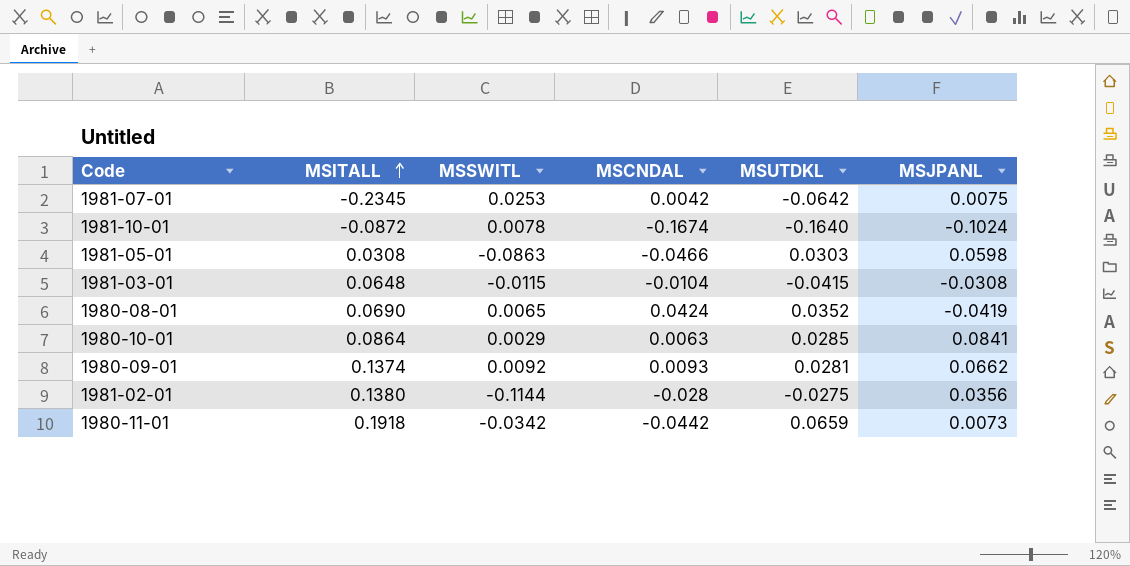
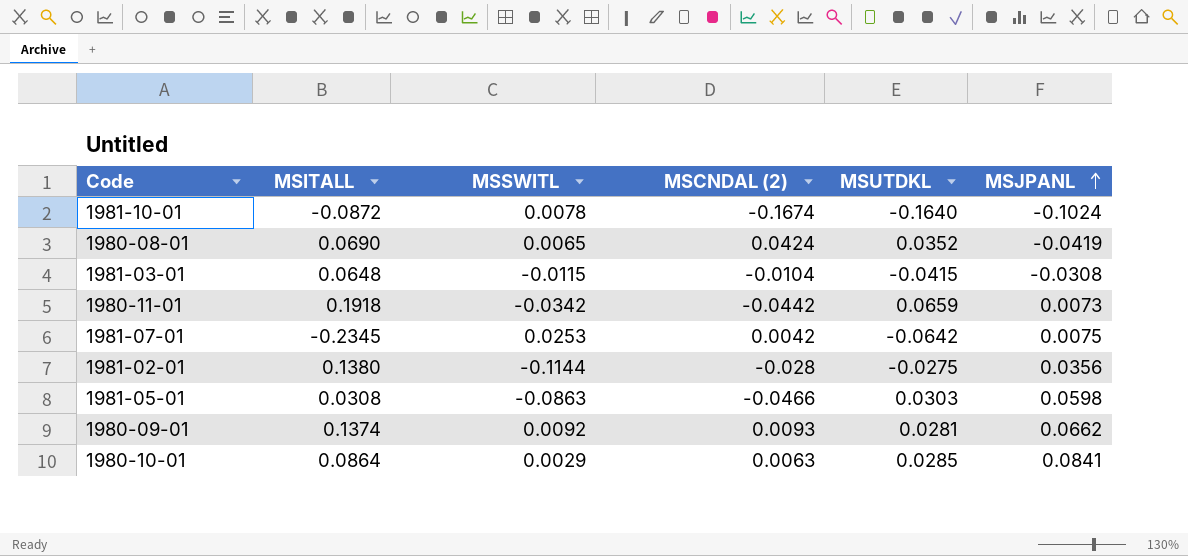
row order: MSITALL ascending -> MSJPANL ascending
column name: MSCNDAL -> MSCNDAL (2)

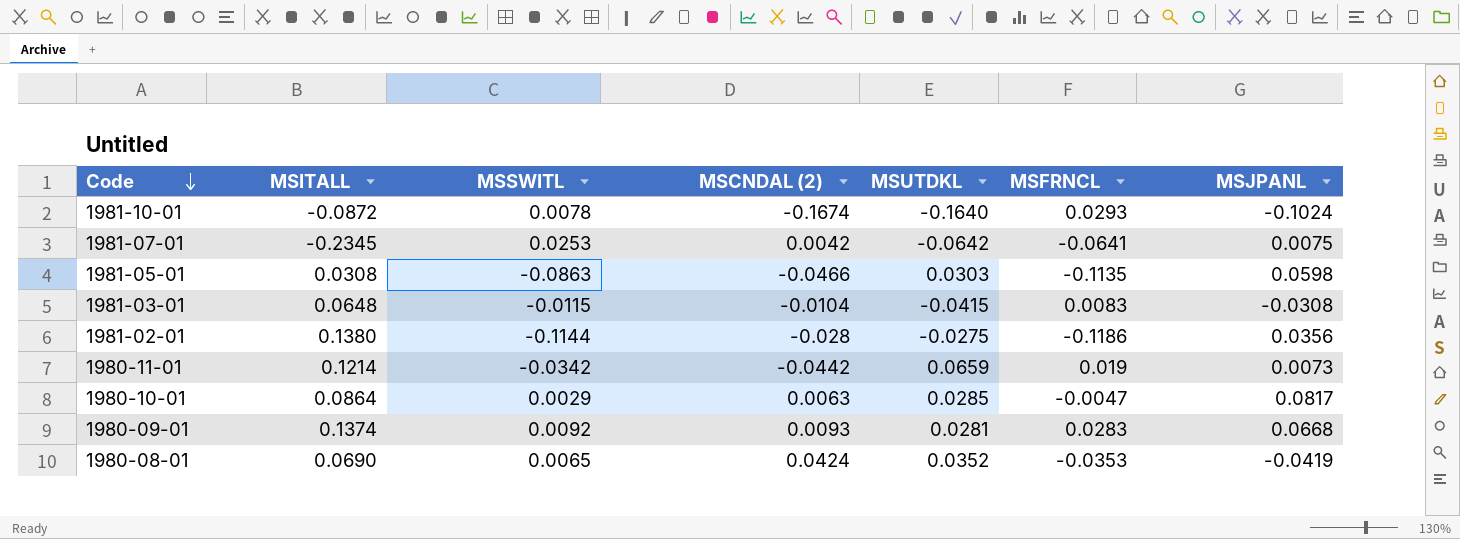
row order: MSJPANL ascending -> Code descending
column MSFRNCL | position: none -> 6
1980-11-01 | MSITALL: 0.1918 -> 0.1214
1980-10-01 | MSJPANL: 0.0841 -> 0.0817
1980-09-01 | MSJPANL: 0.0662 -> 0.0668

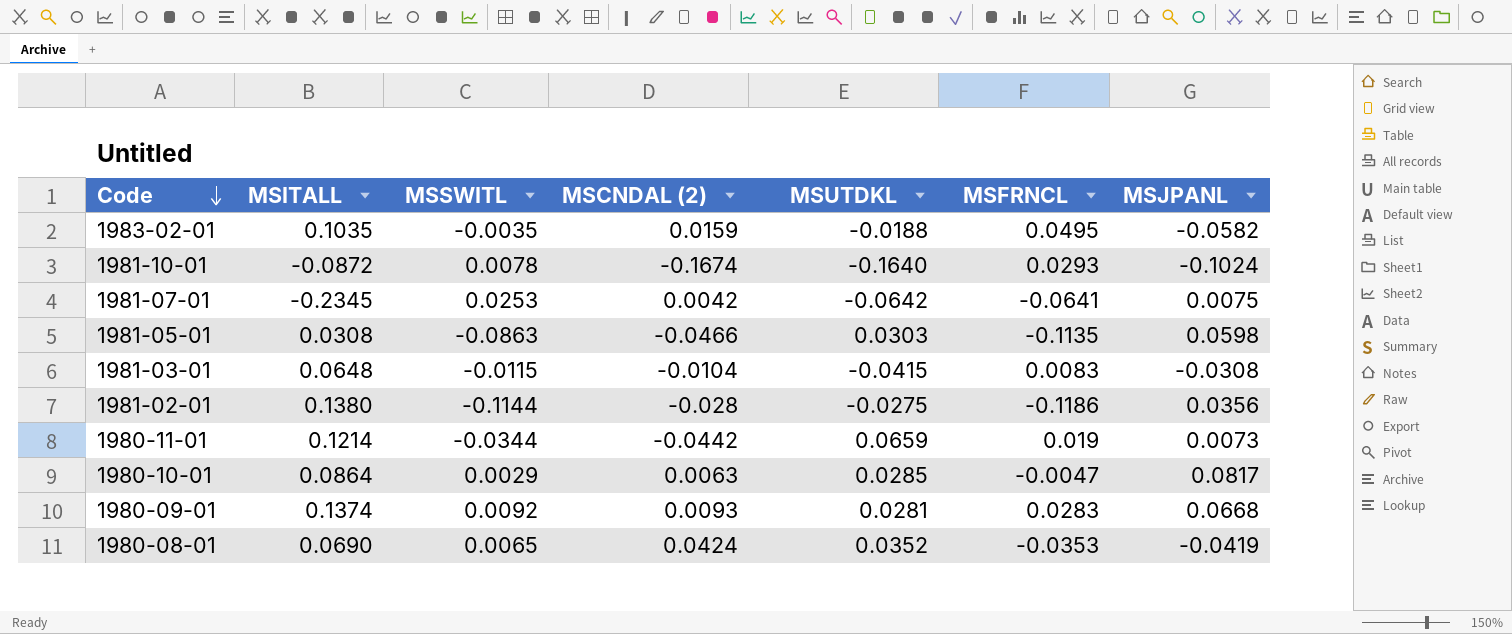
row 1983-02-01: none -> 0.1035 | -0.0035 | 0.0159 | -0.0188 | 0.0495 | -0.0582
1980-11-01 | MSSWITL: -0.0342 -> -0.0344

